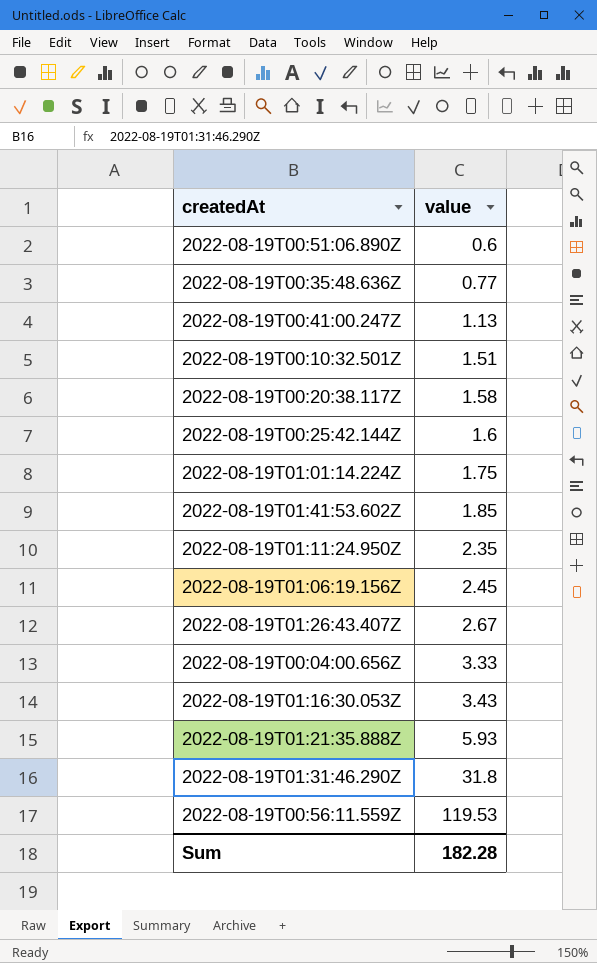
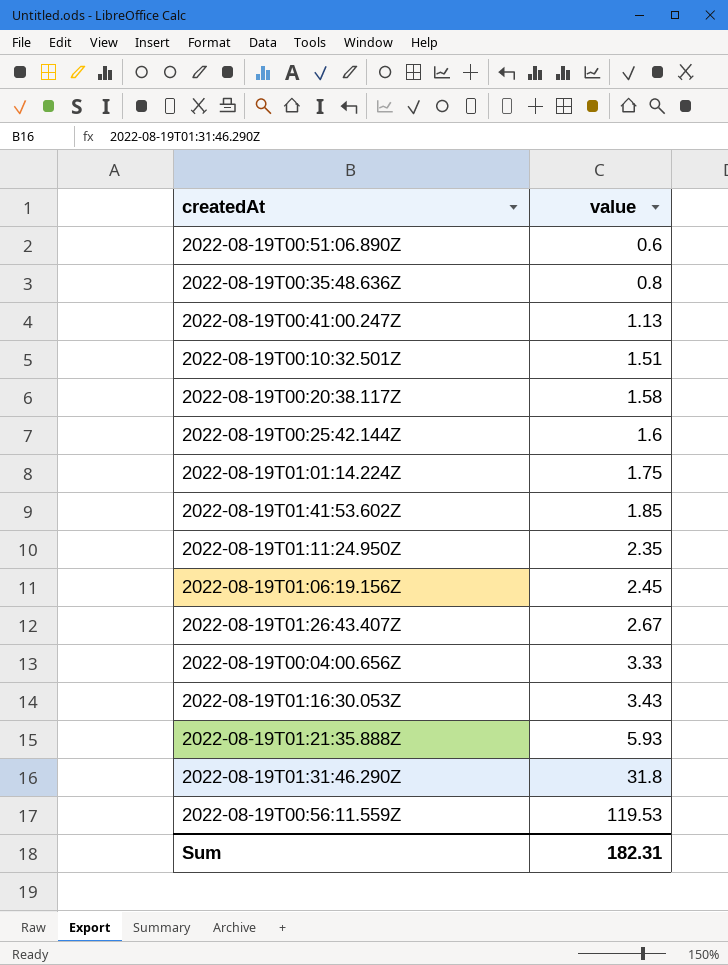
2022-08-19T00:35:48.636Z | value: 0.77 -> 0.8
Sum | value: 182.28 -> 182.31

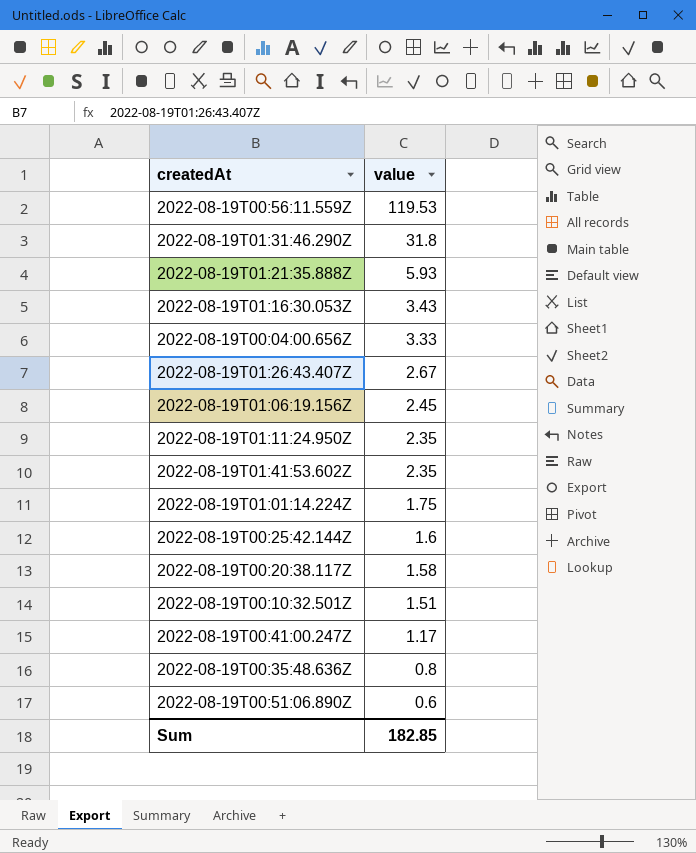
row order: value ascending -> value descending
2022-08-19T01:41:53.602Z | value: 1.85 -> 2.35
2022-08-19T00:41:00.247Z | value: 1.13 -> 1.17
Sum | value: 182.31 -> 182.85

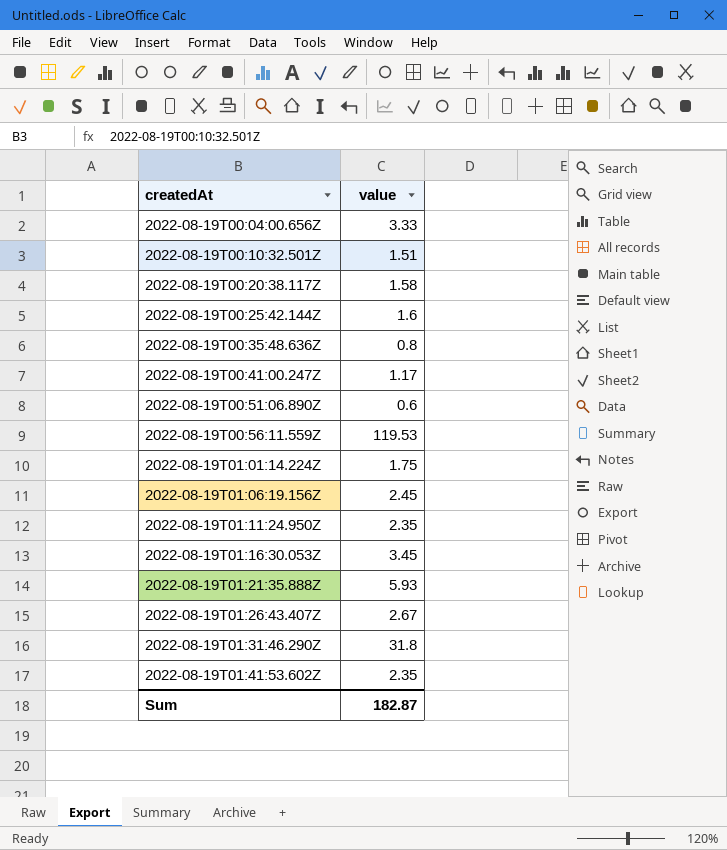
row order: value descending -> createdAt ascending
2022-08-19T01:16:30.053Z | value: 3.43 -> 3.45
Sum | value: 182.85 -> 182.87

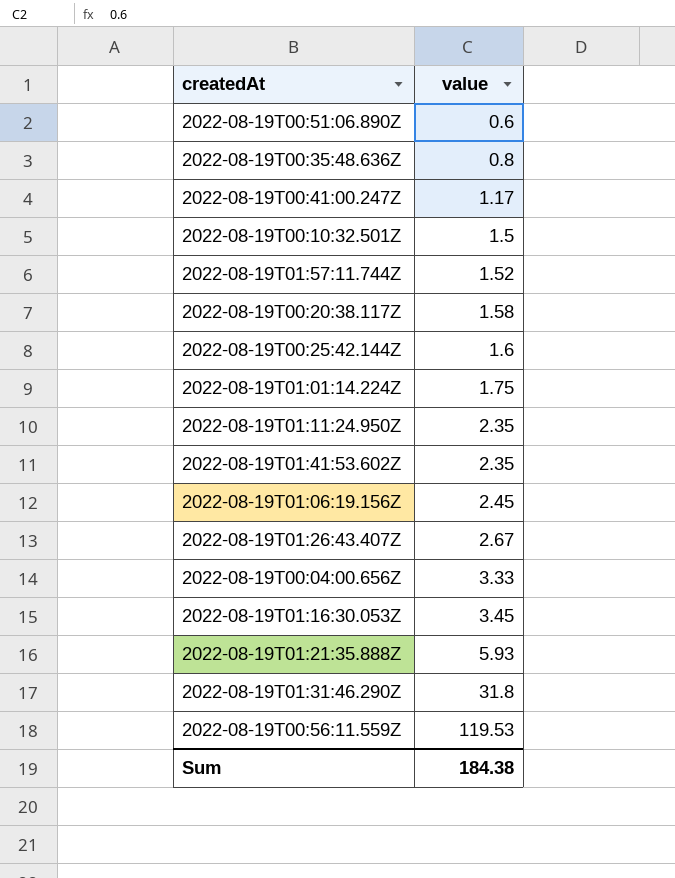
row order: createdAt ascending -> value ascending
2022-08-19T00:10:32.501Z | value: 1.51 -> 1.5
row 2022-08-19T01:57:11.744Z: none -> 1.52
Sum | value: 182.87 -> 184.38

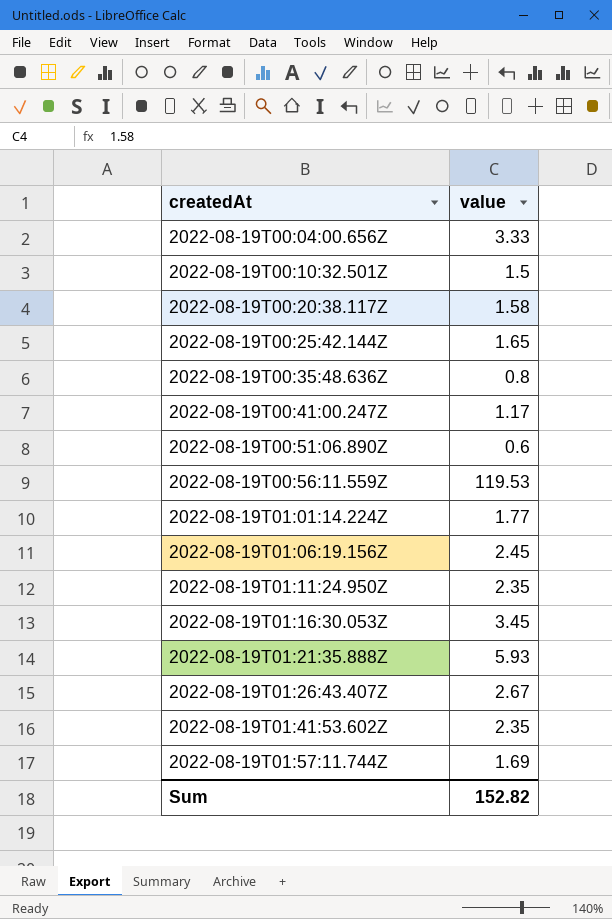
row order: value ascending -> createdAt ascending
row 2022-08-19T01:31:46.290Z: 31.8 -> none
2022-08-19T00:25:42.144Z | value: 1.6 -> 1.65
2022-08-19T01:01:14.224Z | value: 1.75 -> 1.77
2022-08-19T01:57:11.744Z | value: 1.52 -> 1.69
Sum | value: 184.38 -> 152.82

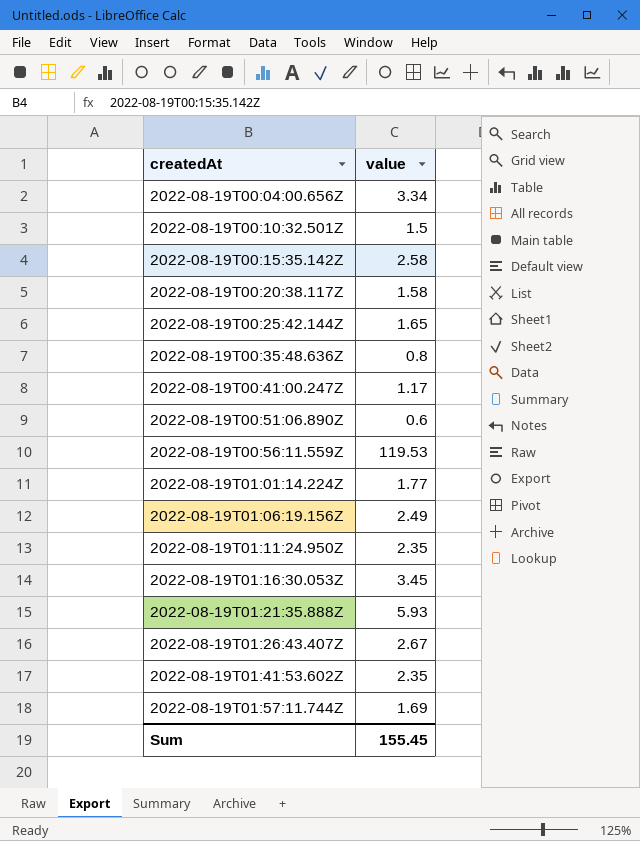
2022-08-19T00:04:00.656Z | value: 3.33 -> 3.34
row 2022-08-19T00:15:35.142Z: none -> 2.58
2022-08-19T01:06:19.156Z | value: 2.45 -> 2.49
Sum | value: 152.82 -> 155.45

